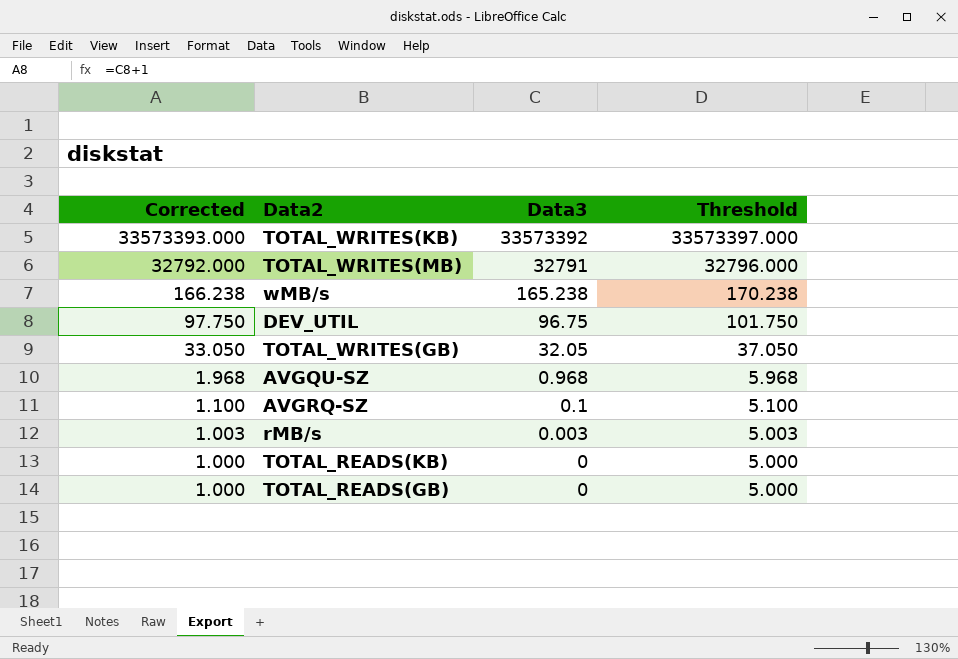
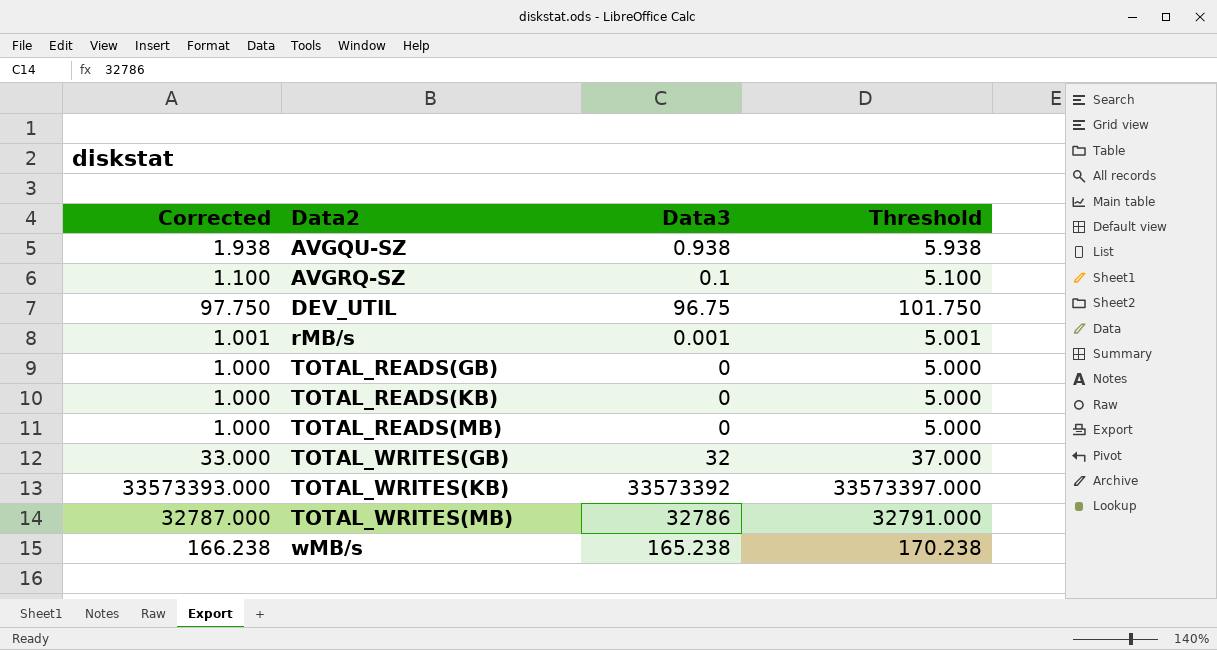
row order: Corrected descending -> Data2 ascending
AVGQU-SZ | Corrected: 1.968 -> 1.938
AVGQU-SZ | Data3: 0.968 -> 0.938
AVGQU-SZ | Threshold: 5.968 -> 5.938
rMB/s | Corrected: 1.003 -> 1.001
rMB/s | Data3: 0.003 -> 0.001
rMB/s | Threshold: 5.003 -> 5.001
row TOTAL_READS(MB): none -> 1.000 | 0 | 5.000
TOTAL_WRITES(GB) | Corrected: 33.050 -> 33.000
TOTAL_WRITES(GB) | Data3: 32.05 -> 32
TOTAL_WRITES(GB) | Threshold: 37.050 -> 37.000
TOTAL_WRITES(MB) | Corrected: 32792.000 -> 32787.000
TOTAL_WRITES(MB) | Data3: 32791 -> 32786
TOTAL_WRITES(MB) | Threshold: 32796.000 -> 32791.000

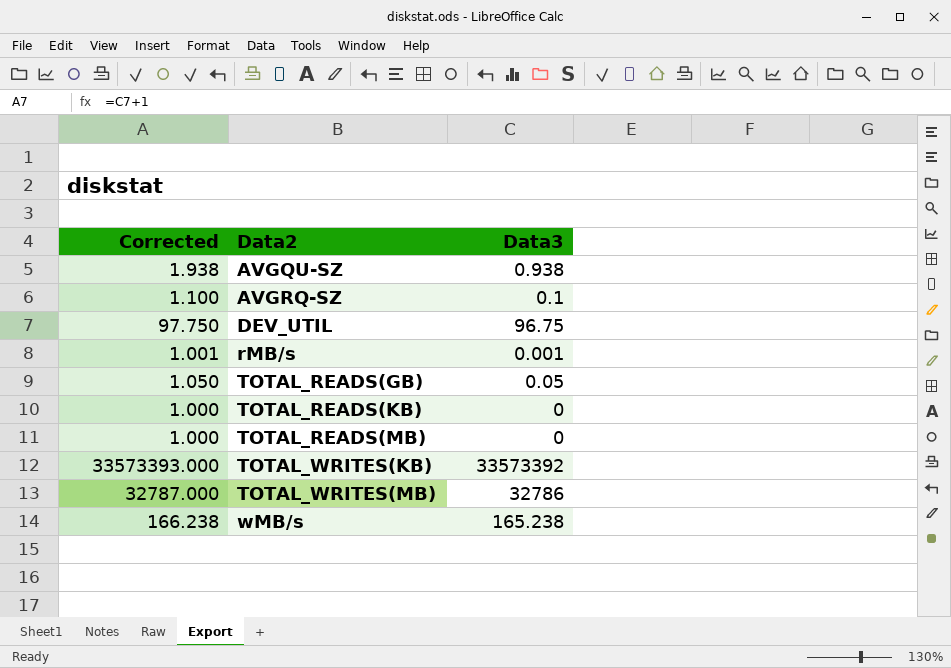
column Threshold | formula: [Data3] + 5 -> none
row TOTAL_WRITES(GB): 33.000 | 32 | 37.000 -> none
TOTAL_READS(GB) | Corrected: 1.000 -> 1.050
TOTAL_READS(GB) | Data3: 0 -> 0.05

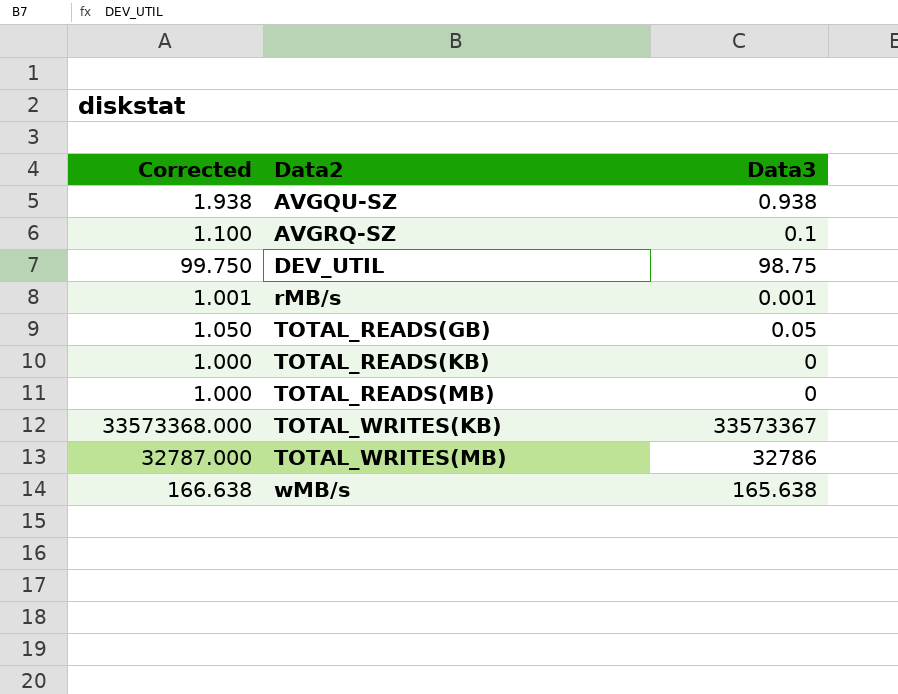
DEV_UTIL | Corrected: 97.750 -> 99.750
DEV_UTIL | Data3: 96.75 -> 98.75
TOTAL_WRITES(KB) | Corrected: 33573393.000 -> 33573368.000
TOTAL_WRITES(KB) | Data3: 33573392 -> 33573367
wMB/s | Corrected: 166.238 -> 166.638
wMB/s | Data3: 165.238 -> 165.638

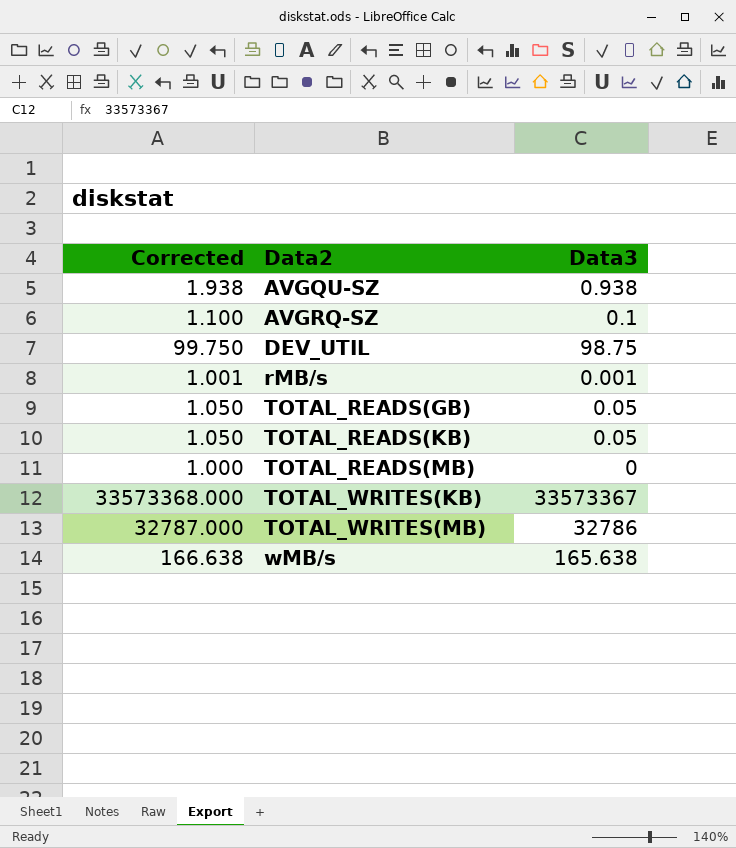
TOTAL_READS(KB) | Corrected: 1.000 -> 1.050
TOTAL_READS(KB) | Data3: 0 -> 0.05

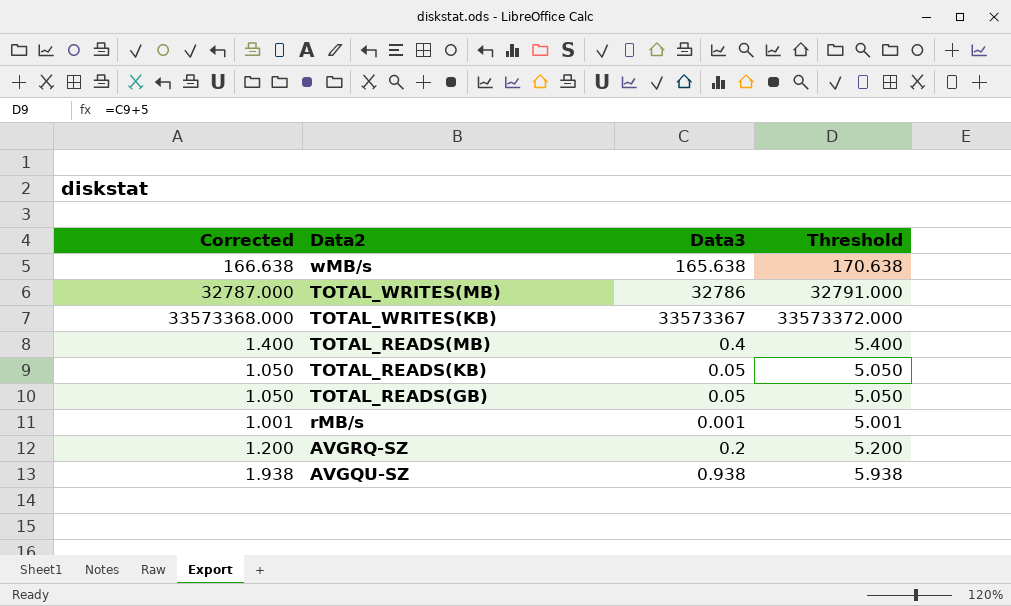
row order: Data2 ascending -> Data2 descending
column Threshold | formula: none -> [Data3] + 5
row DEV_UTIL: 99.750 | 98.75 -> none
TOTAL_READS(MB) | Corrected: 1.000 -> 1.400
TOTAL_READS(MB) | Data3: 0 -> 0.4
AVGRQ-SZ | Corrected: 1.100 -> 1.200
AVGRQ-SZ | Data3: 0.1 -> 0.2

